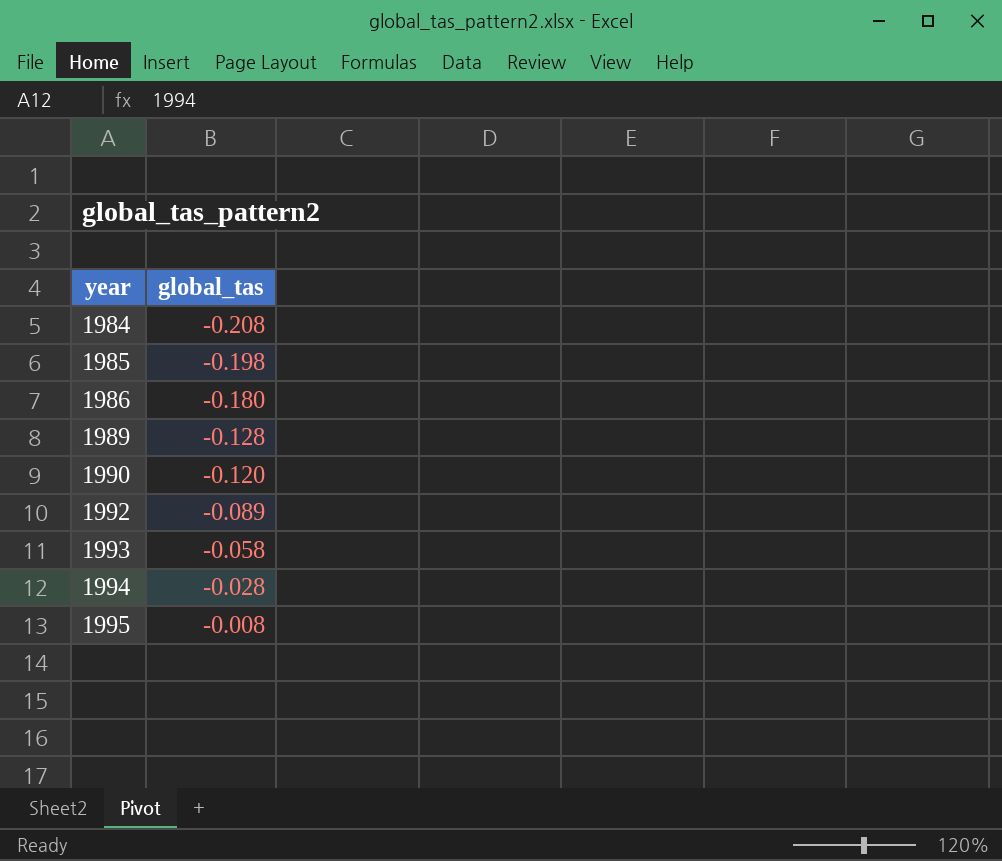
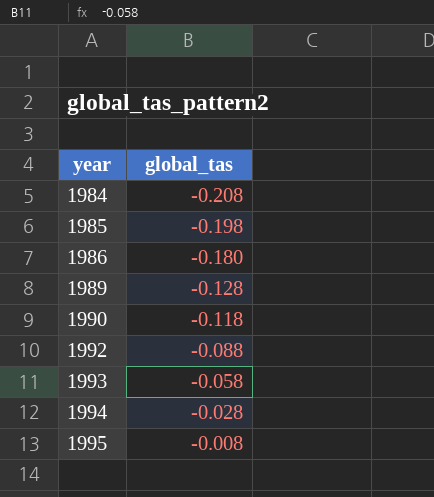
1990 | global_tas: -0.120 -> -0.118
1992 | global_tas: -0.089 -> -0.088

